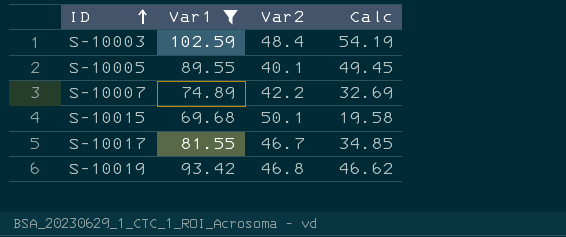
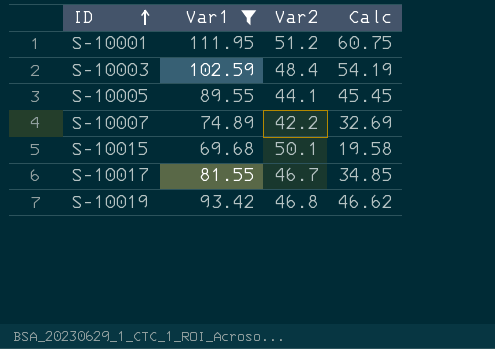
row S-10001: none -> 111.95 | 51.2 | 60.75
S-10005 | Var2: 40.1 -> 44.1
S-10005 | Calc: 49.45 -> 45.45

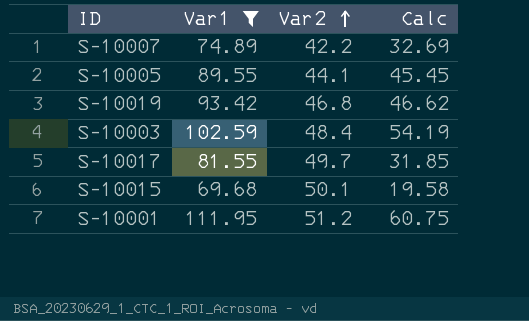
row order: ID ascending -> Var2 ascending
S-10017 | Var2: 46.7 -> 49.7
S-10017 | Calc: 34.85 -> 31.85

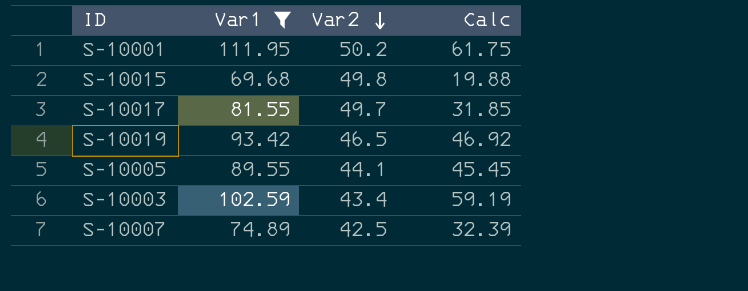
row order: Var2 ascending -> Var2 descending
S-10001 | Var2: 51.2 -> 50.2
S-10001 | Calc: 60.75 -> 61.75
S-10015 | Var2: 50.1 -> 49.8
S-10015 | Calc: 19.58 -> 19.88
S-10019 | Var2: 46.8 -> 46.5
S-10019 | Calc: 46.62 -> 46.92
S-10003 | Var2: 48.4 -> 43.4
S-10003 | Calc: 54.19 -> 59.19
S-10007 | Var2: 42.2 -> 42.5
S-10007 | Calc: 32.69 -> 32.39

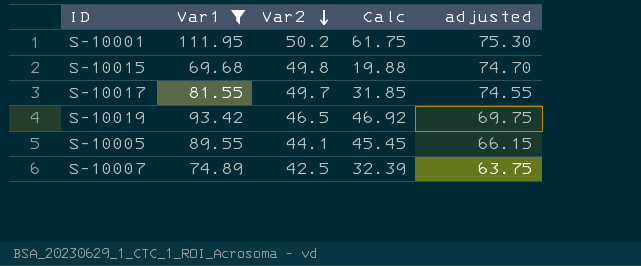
column adjusted | formula: none -> [Var2] * 1.5
row S-10003: 102.59 | 43.4 | 59.19 -> none

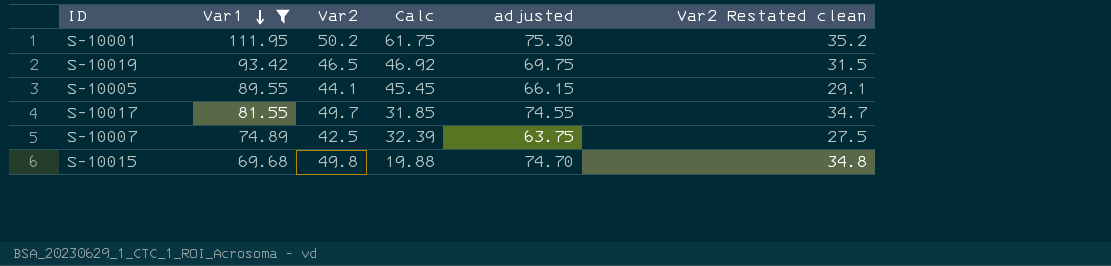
row order: Var2 descending -> Var1 descending
column Var2 Restated clean | formula: none -> [Var2] - 15

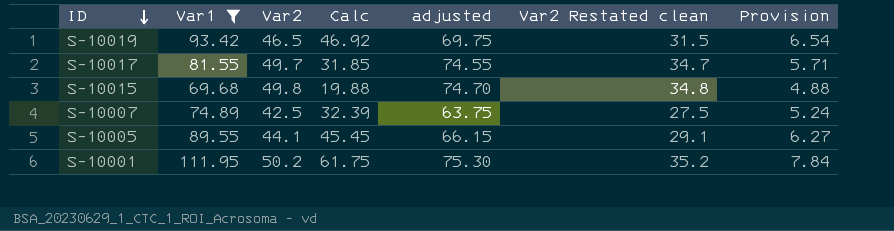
row order: Var1 descending -> ID descending
column Provision | formula: none -> [Var1] * 0.07

